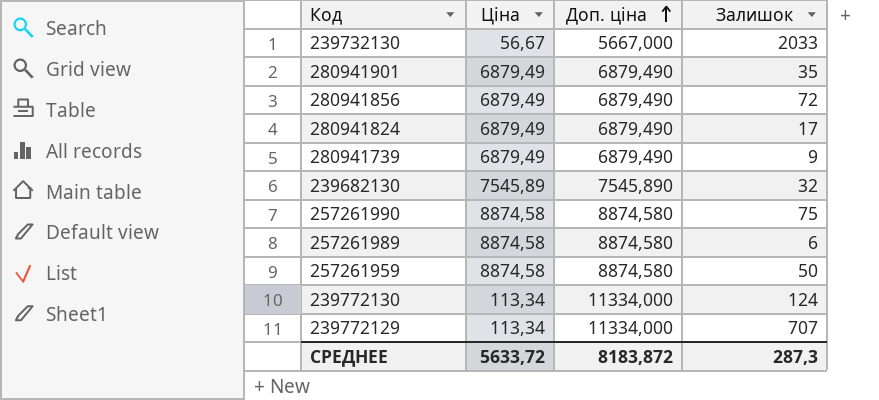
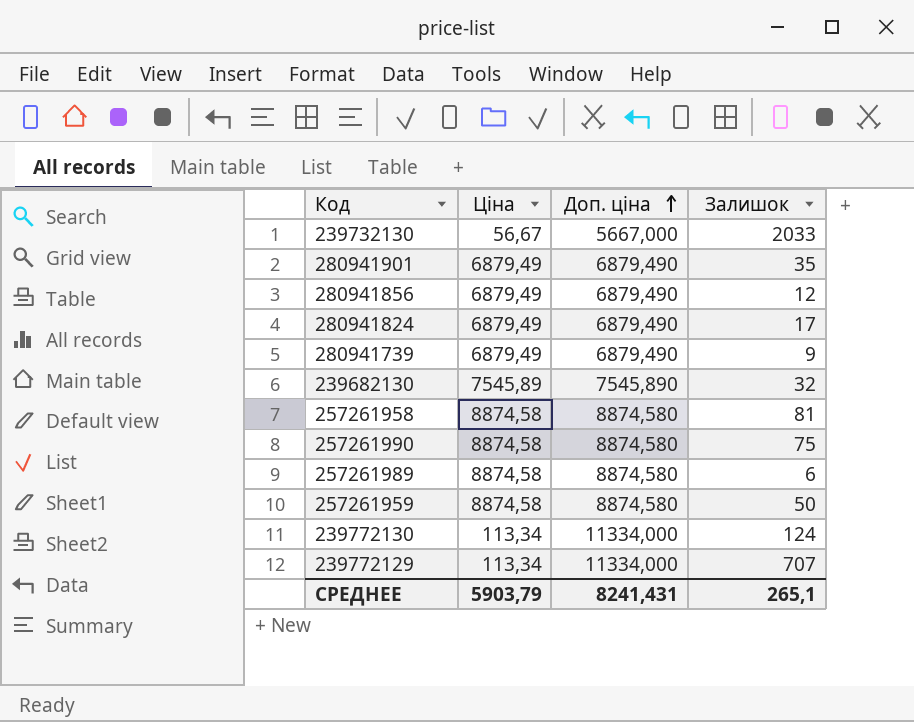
280941856 | Залишок: 72 -> 12
row 257261958: none -> 8874,58 | 8874,580 | 81
СРЕДНЕЕ | Ціна: 5633,72 -> 5903,79
СРЕДНЕЕ | Доп. ціна: 8183,872 -> 8241,431
СРЕДНЕЕ | Залишок: 287,3 -> 265,1

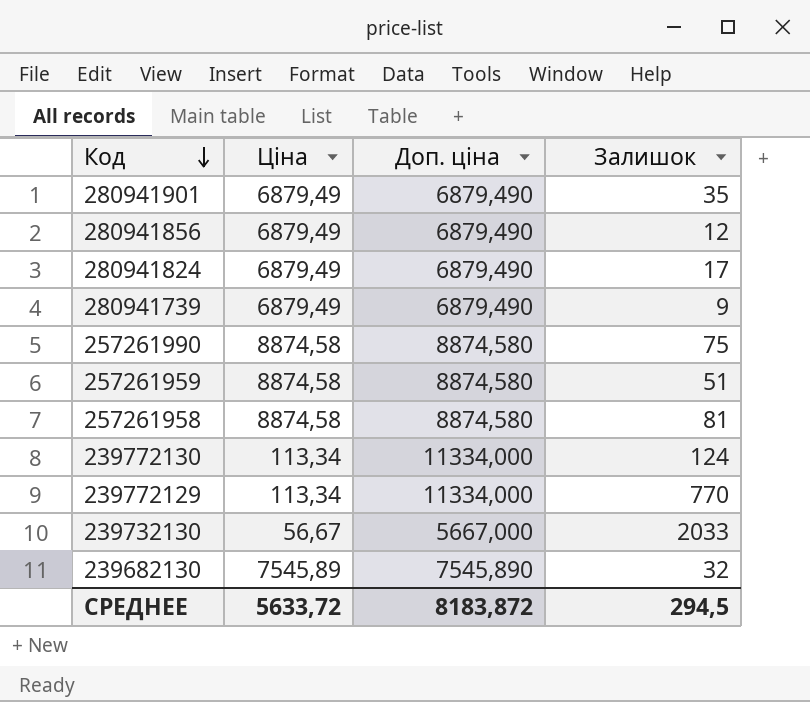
row order: Доп. ціна ascending -> Код descending
row 257261989: 8874,58 | 8874,580 | 6 -> none
257261959 | Залишок: 50 -> 51
239772129 | Залишок: 707 -> 770
СРЕДНЕЕ | Ціна: 5903,79 -> 5633,72
СРЕДНЕЕ | Доп. ціна: 8241,431 -> 8183,872
СРЕДНЕЕ | Залишок: 265,1 -> 294,5

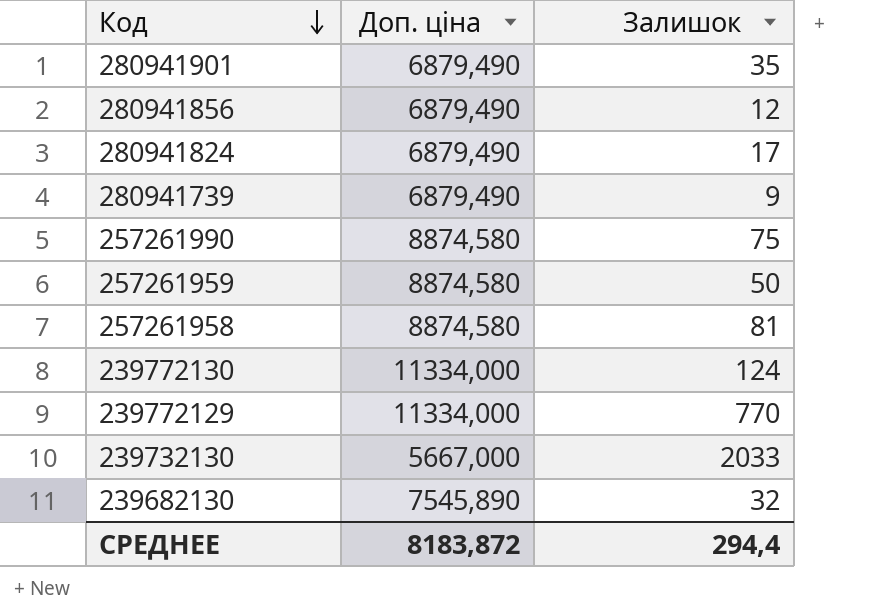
column Ціна | position: 2 -> none
257261959 | Залишок: 51 -> 50
СРЕДНЕЕ | Залишок: 294,5 -> 294,4

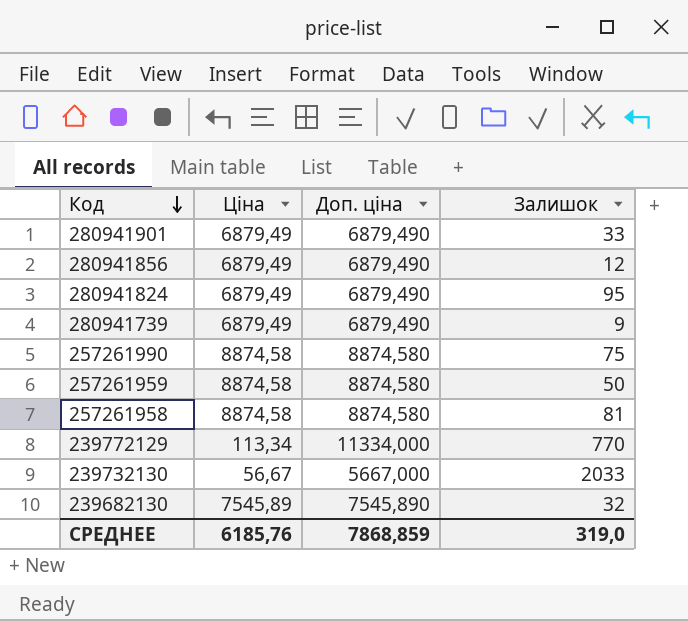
column Ціна | position: none -> 2
row 239772130: 11334,000 | 124 -> none
280941901 | Залишок: 35 -> 33
280941824 | Залишок: 17 -> 95
СРЕДНЕЕ | Доп. ціна: 8183,872 -> 7868,859
СРЕДНЕЕ | Залишок: 294,4 -> 319,0

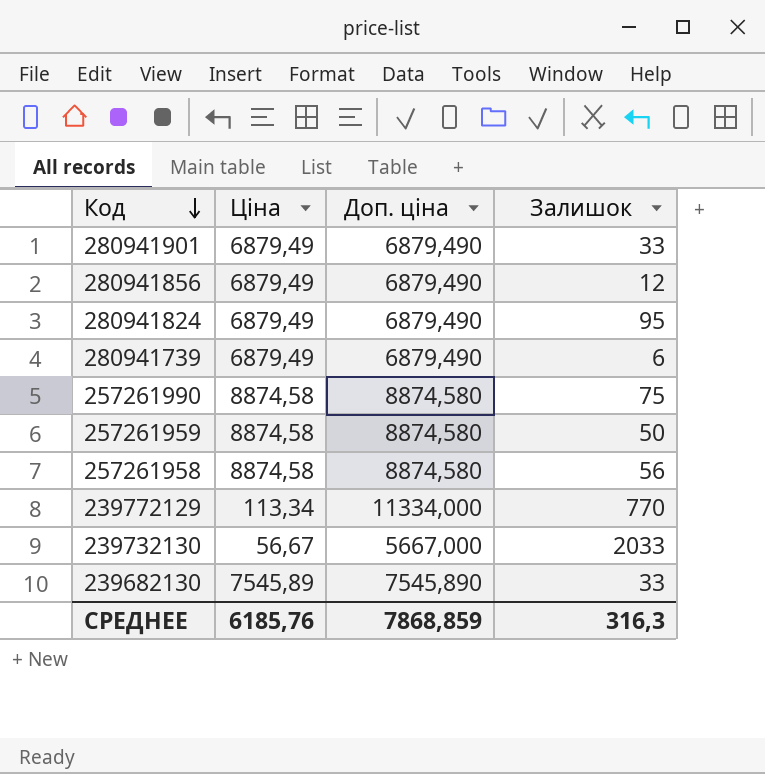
280941739 | Залишок: 9 -> 6
257261958 | Залишок: 81 -> 56
239682130 | Залишок: 32 -> 33
СРЕДНЕЕ | Залишок: 319,0 -> 316,3

